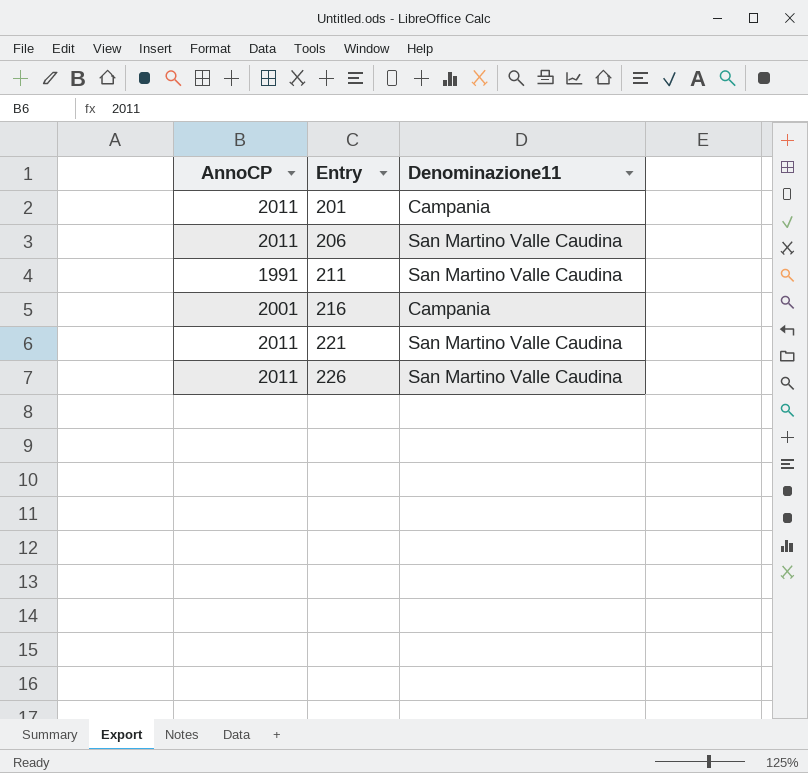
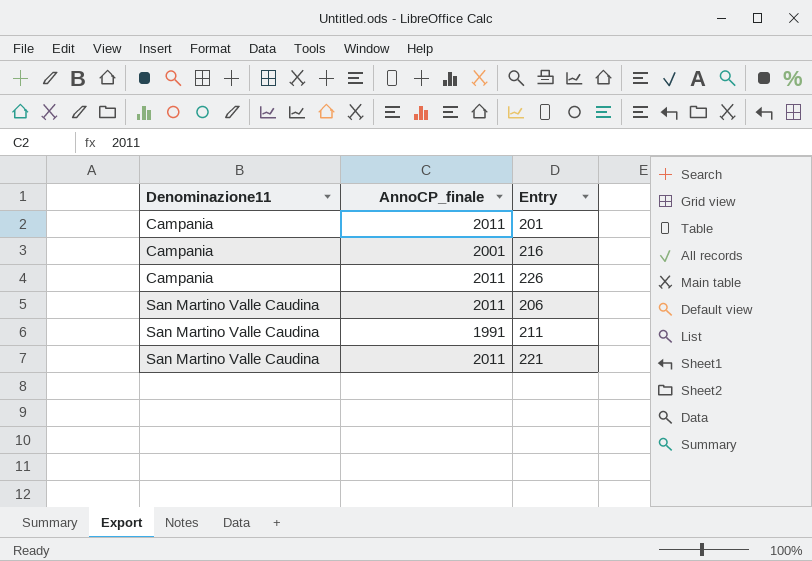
row order: Entry ascending -> Denominazione11 ascending
column Denominazione11 | position: 3 -> 1
column name: AnnoCP -> AnnoCP_finale
226 | Denominazione11: San Martino Valle Caudina -> Campania

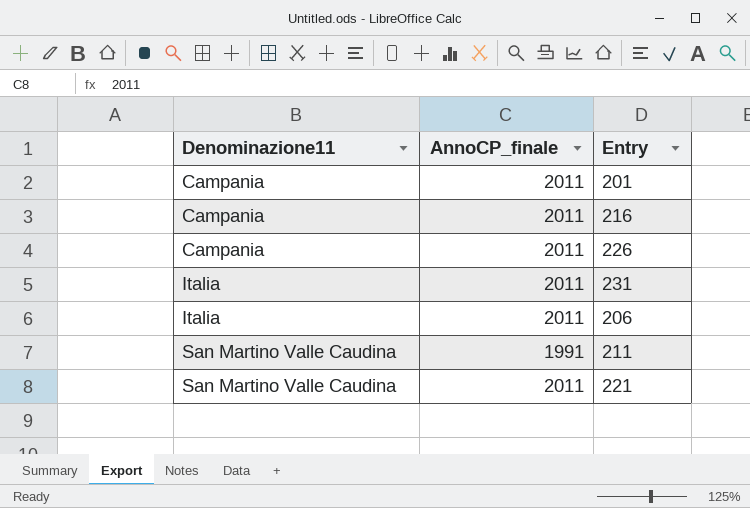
216 | AnnoCP_finale: 2001 -> 2011
row 231: none -> Italia | 2011
206 | Denominazione11: San Martino Valle Caudina -> Italia

